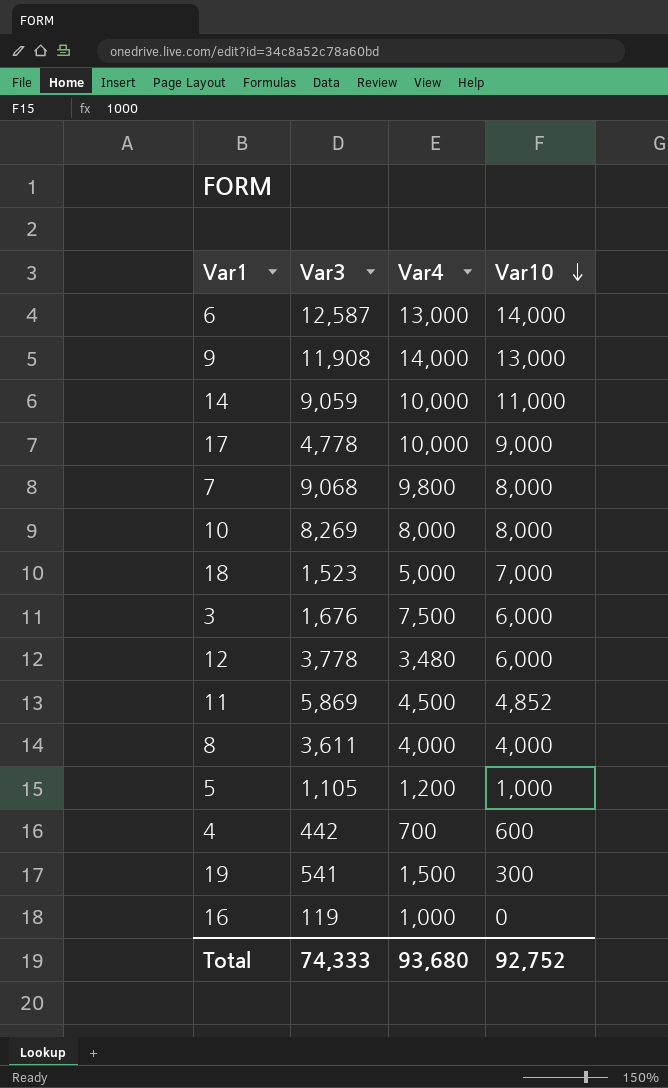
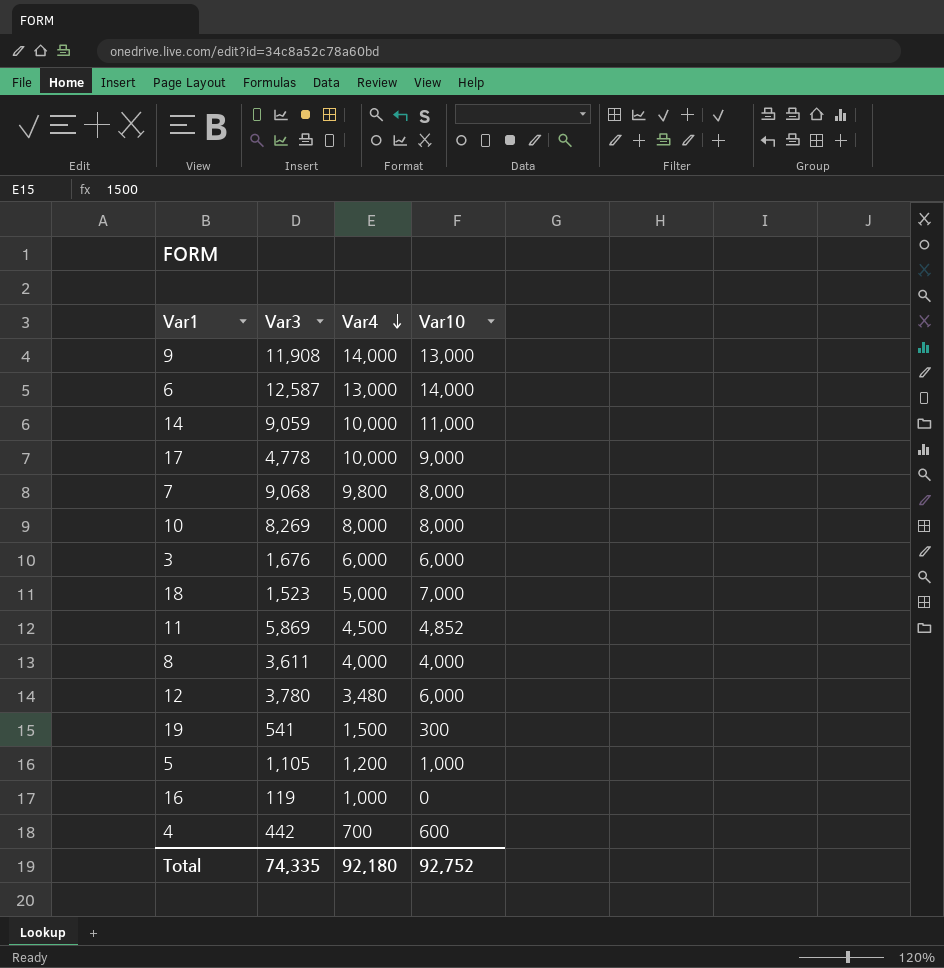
row order: Var10 descending -> Var4 descending
3 | Var4: 7,500 -> 6,000
12 | Var3: 3,778 -> 3,780
Total | Var3: 74,333 -> 74,335
Total | Var4: 93,680 -> 92,180

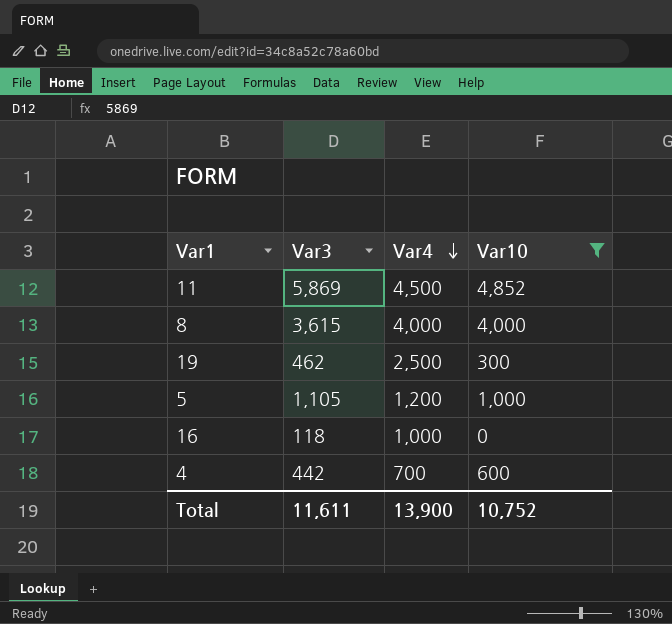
filter: none -> Var10 <= 4,852
8 | Var3: 3,611 -> 3,615
19 | Var3: 541 -> 462
19 | Var4: 1,500 -> 2,500
16 | Var3: 119 -> 118
Total | Var3: 74,335 -> 11,611
Total | Var4: 92,180 -> 13,900
Total | Var10: 92,752 -> 10,752

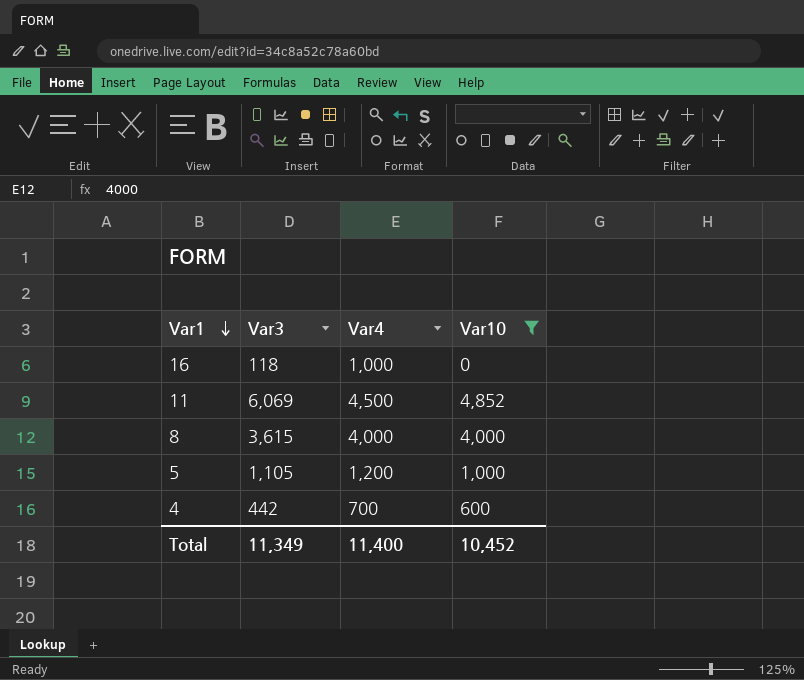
row order: Var4 descending -> Var1 descending
row 19: 462 | 2,500 | 300 -> none
11 | Var3: 5,869 -> 6,069
Total | Var3: 11,611 -> 11,349
Total | Var4: 13,900 -> 11,400
Total | Var10: 10,752 -> 10,452

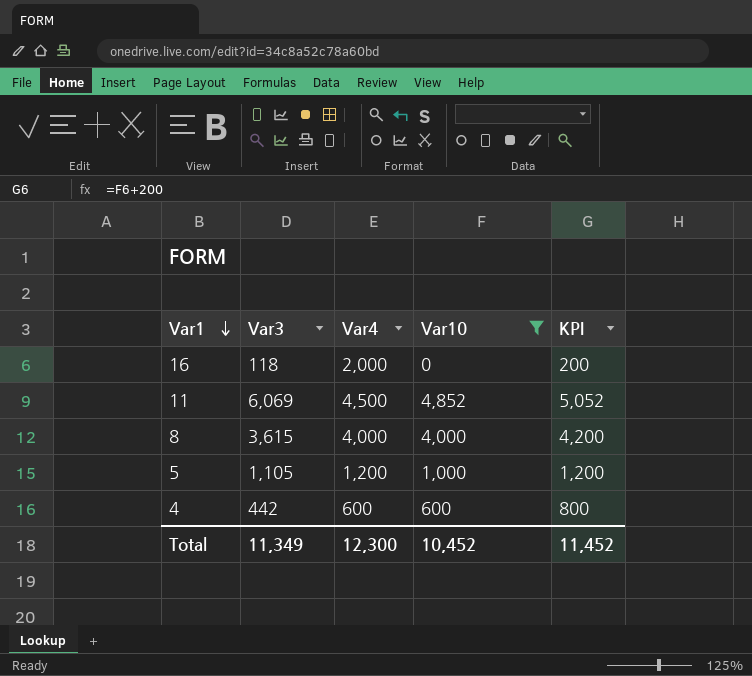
column KPI | formula: none -> [Var10] + 200
16 | Var4: 1,000 -> 2,000
4 | Var4: 700 -> 600
Total | Var4: 11,400 -> 12,300

